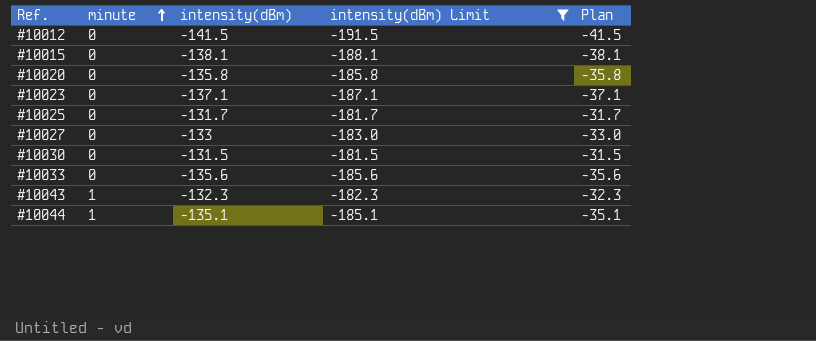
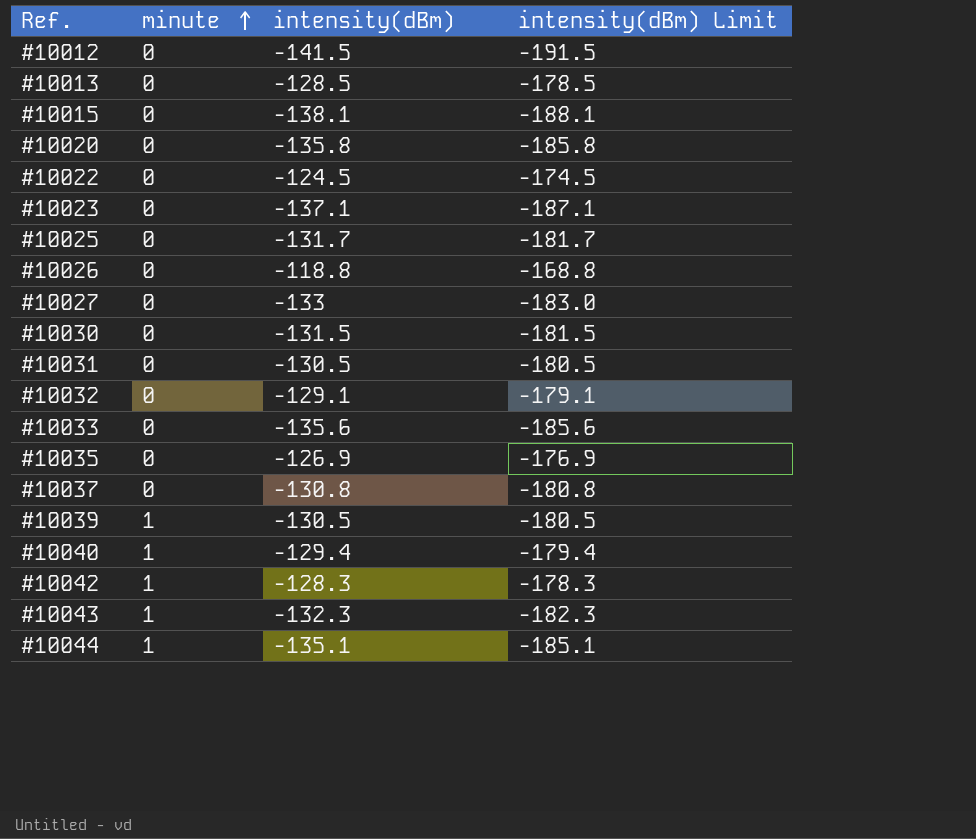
filter: intensity(dBm) Limit <= -181.5 -> none
column Plan | formula: [intensity(dBm)] + 100 -> none

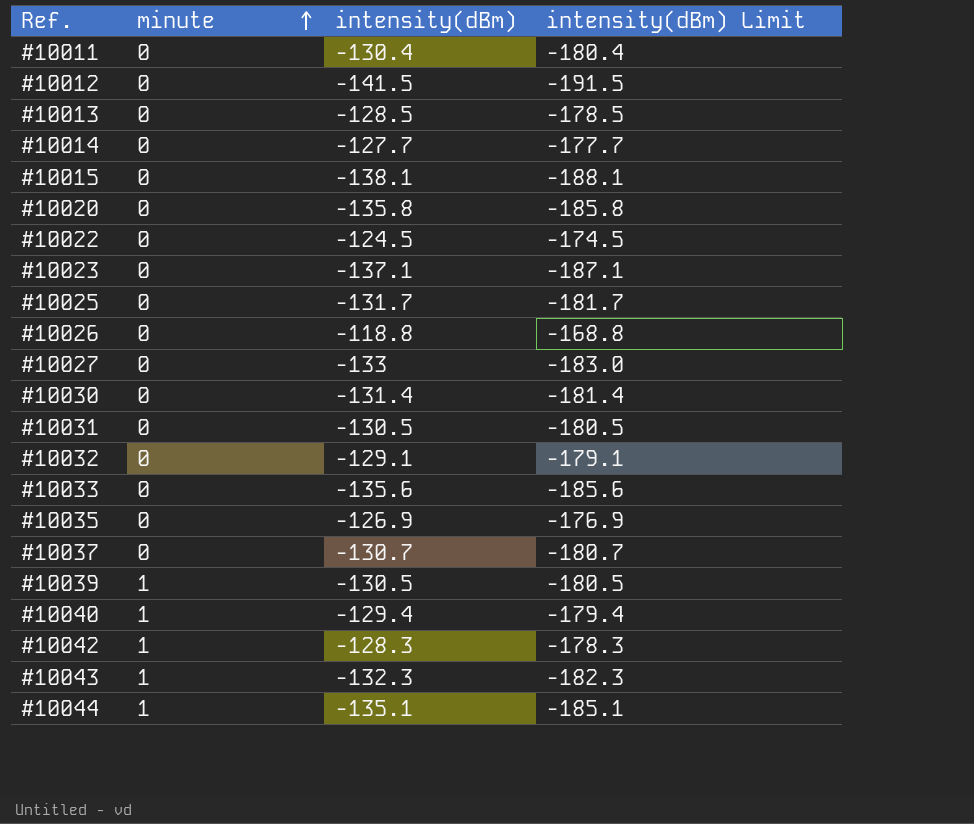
row #10011: none -> 0 | -130.4 | -180.4
row #10014: none -> 0 | -127.7 | -177.7
#10030 | intensity(dBm): -131.5 -> -131.4
#10030 | intensity(dBm) Limit: -181.5 -> -181.4
#10037 | intensity(dBm): -130.8 -> -130.7
#10037 | intensity(dBm) Limit: -180.8 -> -180.7

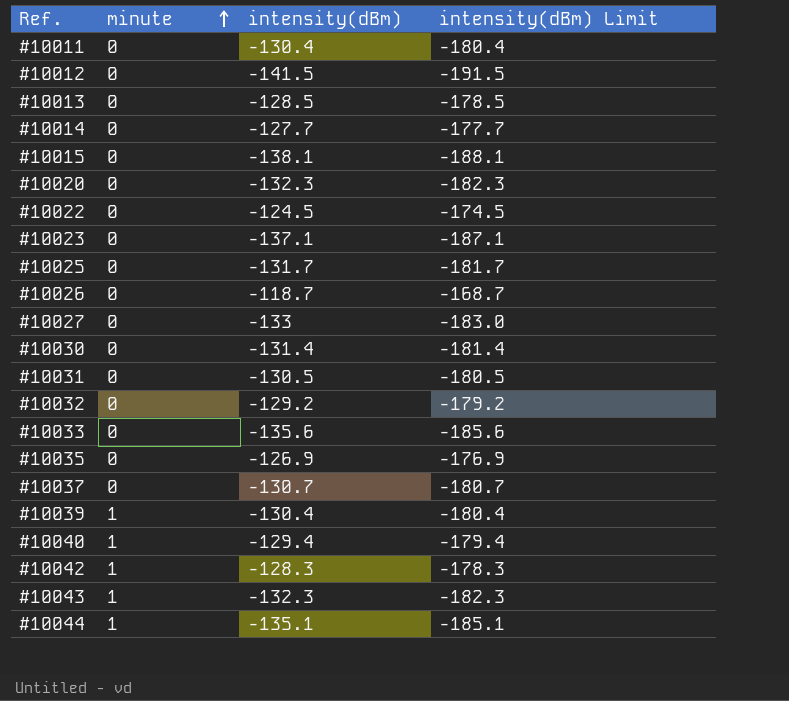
#10020 | intensity(dBm): -135.8 -> -132.3
#10020 | intensity(dBm) Limit: -185.8 -> -182.3
#10026 | intensity(dBm): -118.8 -> -118.7
#10026 | intensity(dBm) Limit: -168.8 -> -168.7
#10032 | intensity(dBm): -129.1 -> -129.2
#10032 | intensity(dBm) Limit: -179.1 -> -179.2
#10039 | intensity(dBm): -130.5 -> -130.4
#10039 | intensity(dBm) Limit: -180.5 -> -180.4

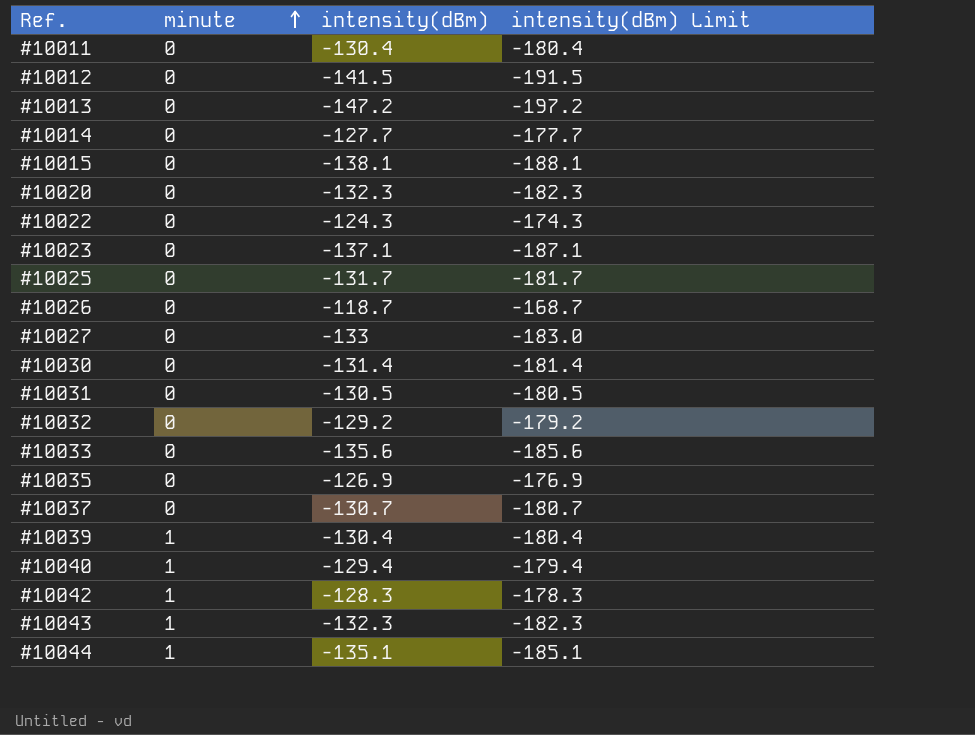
#10013 | intensity(dBm): -128.5 -> -147.2
#10013 | intensity(dBm) Limit: -178.5 -> -197.2
#10022 | intensity(dBm): -124.5 -> -124.3
#10022 | intensity(dBm) Limit: -174.5 -> -174.3

